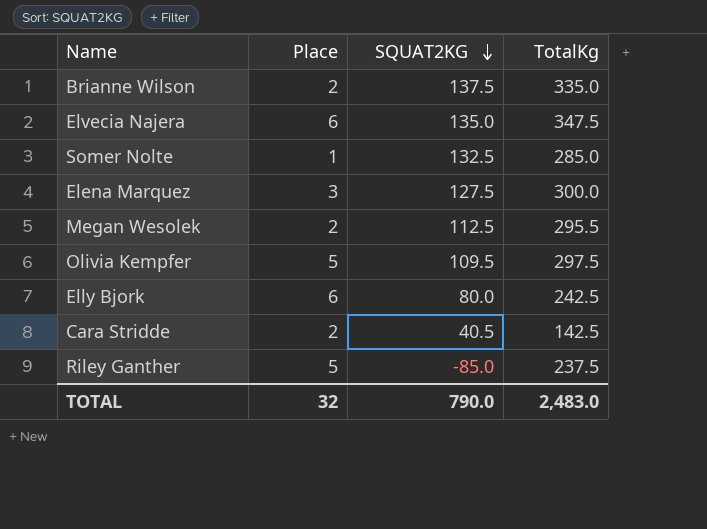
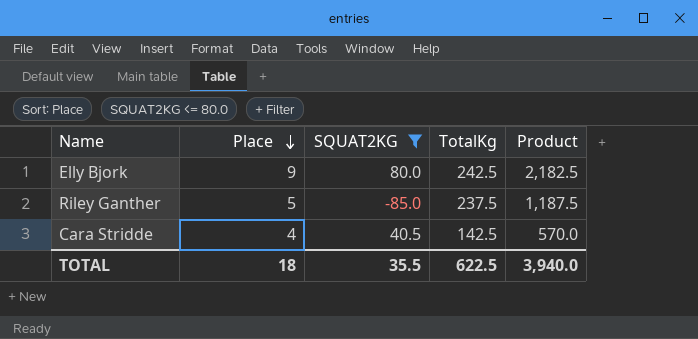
filter: none -> SQUAT2KG <= 80.0
row order: SQUAT2KG descending -> Place descending
column Product | formula: none -> [Place] * [TotalKg]
Elly Bjork | Place: 6 -> 9
Cara Stridde | Place: 2 -> 4
TOTAL | Place: 32 -> 18
TOTAL | SQUAT2KG: 790.0 -> 35.5
TOTAL | TotalKg: 2,483.0 -> 622.5

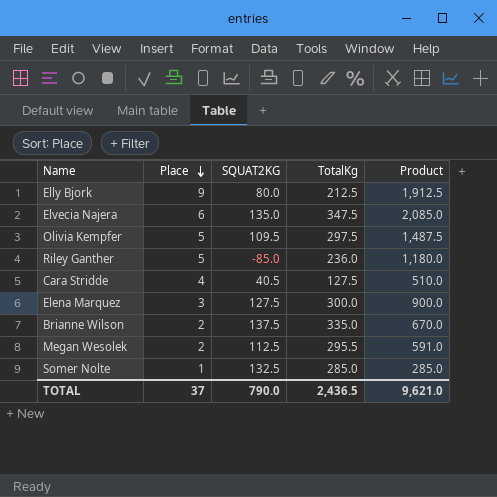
filter: SQUAT2KG <= 80.0 -> none
Elly Bjork | TotalKg: 242.5 -> 212.5
Elly Bjork | Product: 2,182.5 -> 1,912.5
Riley Ganther | TotalKg: 237.5 -> 236.0
Riley Ganther | Product: 1,187.5 -> 1,180.0
Cara Stridde | TotalKg: 142.5 -> 127.5
Cara Stridde | Product: 570.0 -> 510.0
TOTAL | Place: 18 -> 37
TOTAL | SQUAT2KG: 35.5 -> 790.0
TOTAL | TotalKg: 622.5 -> 2,436.5
TOTAL | Product: 3,940.0 -> 9,621.0

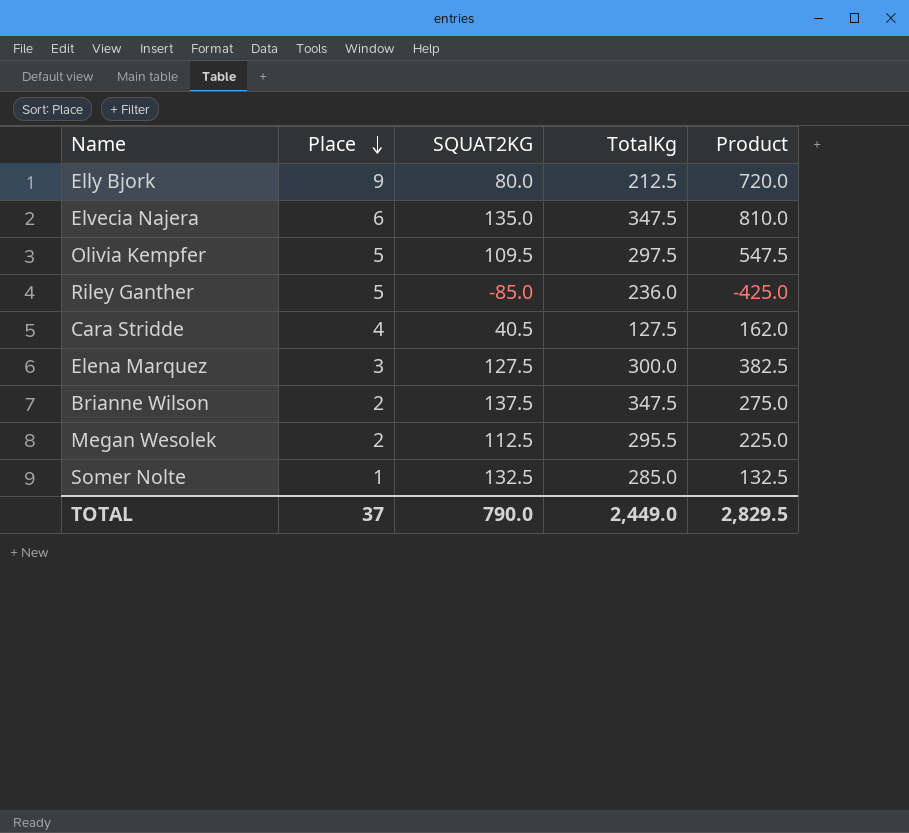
column Product | formula: [Place] * [TotalKg] -> [Place] * [SQUAT2KG]
Brianne Wilson | TotalKg: 335.0 -> 347.5
TOTAL | TotalKg: 2,436.5 -> 2,449.0
TOTAL | Product: 9,621.0 -> 2,829.5

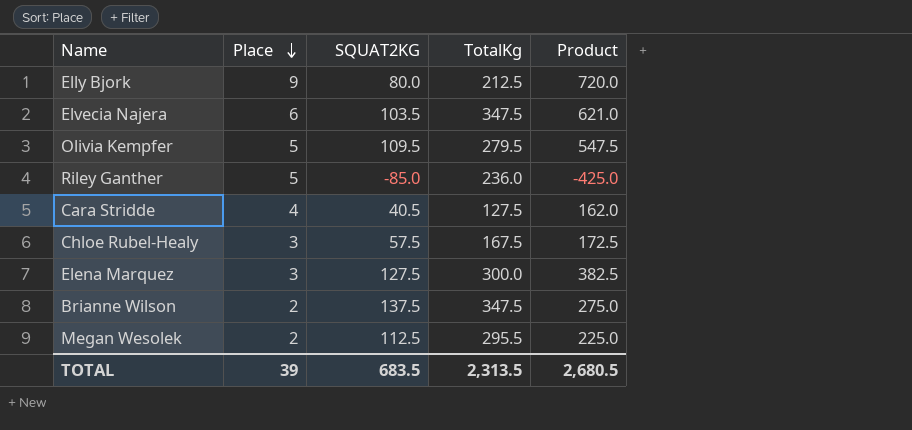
row Somer Nolte: 1 | 132.5 | 285.0 | 132.5 -> none
Elvecia Najera | SQUAT2KG: 135.0 -> 103.5
Elvecia Najera | Product: 810.0 -> 621.0
Olivia Kempfer | TotalKg: 297.5 -> 279.5
row Chloe Rubel-Healy: none -> 3 | 57.5 | 167.5 | 172.5
TOTAL | Place: 37 -> 39
TOTAL | SQUAT2KG: 790.0 -> 683.5
TOTAL | TotalKg: 2,449.0 -> 2,313.5
TOTAL | Product: 2,829.5 -> 2,680.5

